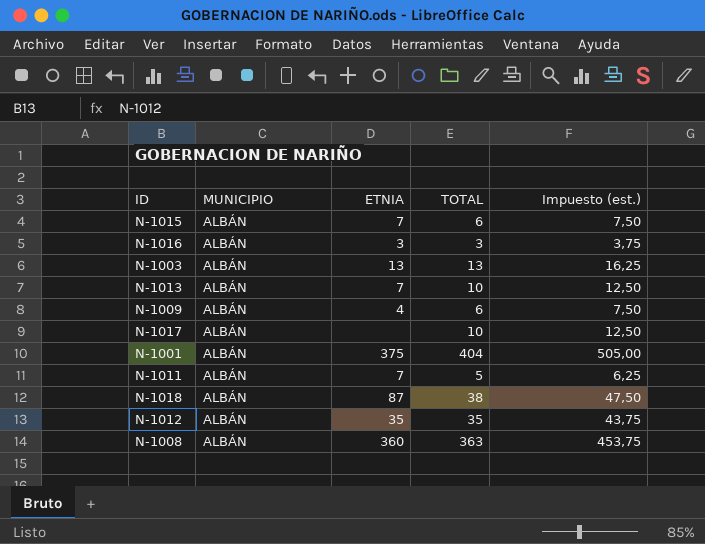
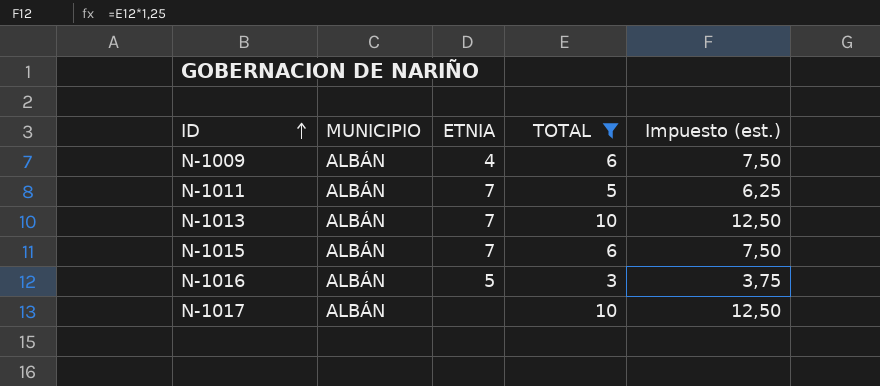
filter: none -> TOTAL <= 10
row order: none -> ID ascending
N-1016 | ETNIA: 3 -> 5

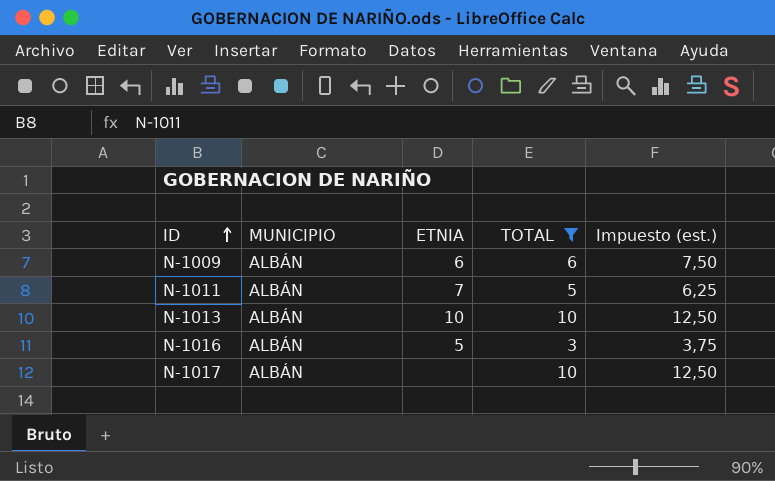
row N-1015: ALBÁN | 7 | 6 | 7,50 -> none
N-1009 | ETNIA: 4 -> 6
N-1013 | ETNIA: 7 -> 10

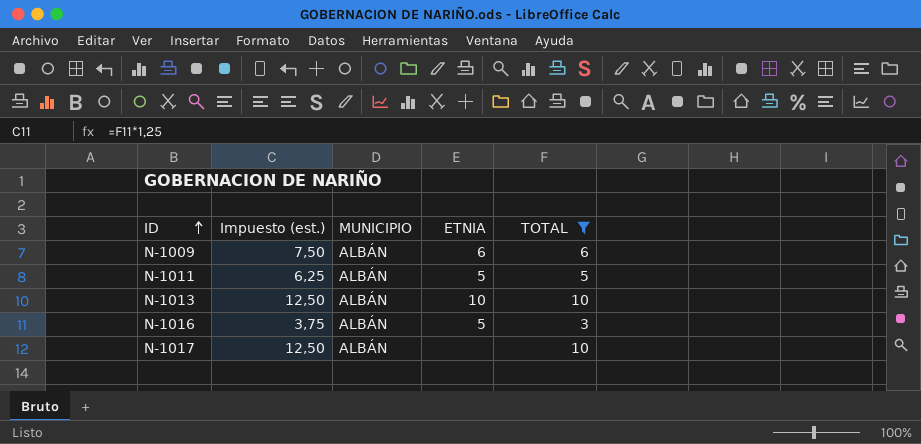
column Impuesto (est.) | position: 5 -> 2
N-1011 | ETNIA: 7 -> 5

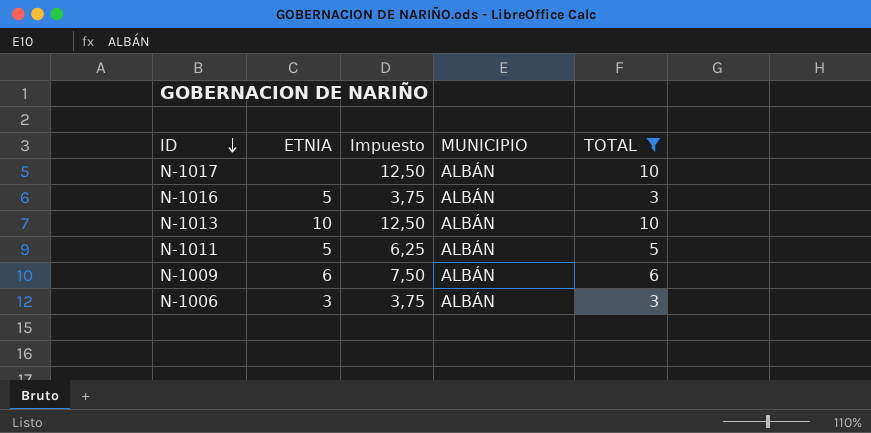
row order: ID ascending -> ID descending
column ETNIA | position: 4 -> 2
column name: Impuesto (est.) -> Impuesto
row N-1006: none -> 3 | 3,75 | ALBÁN | 3

